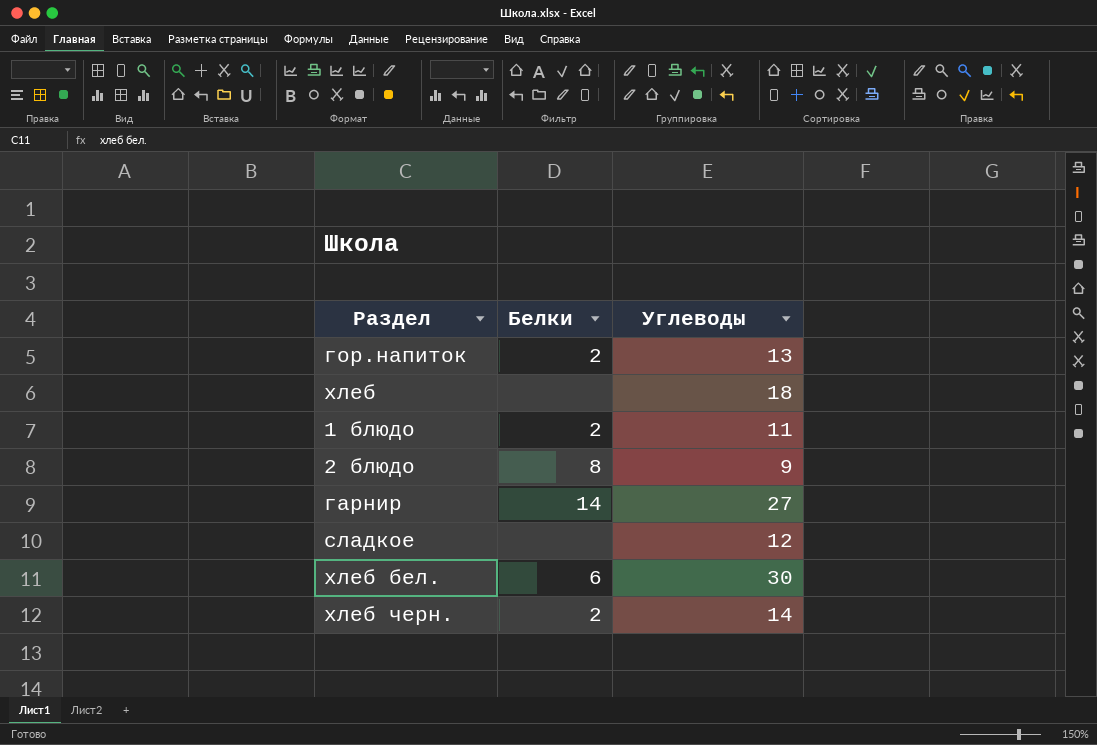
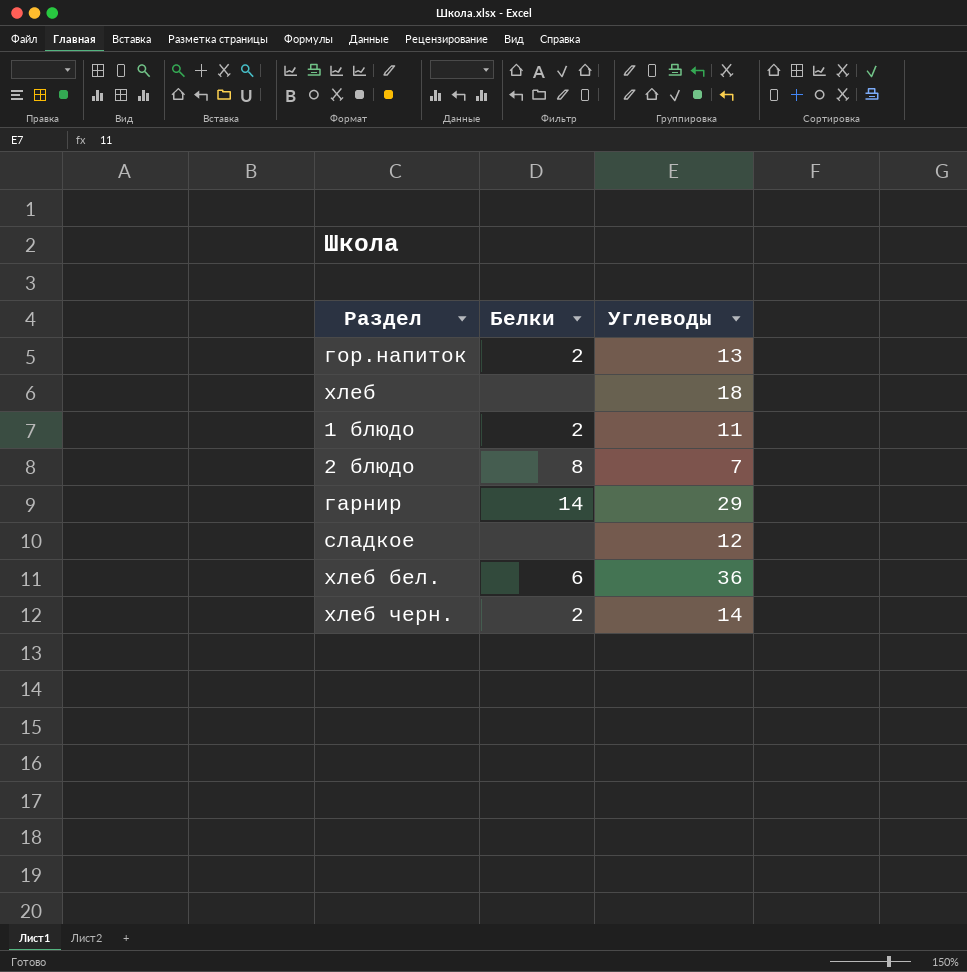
2 блюдо | Углеводы: 9 -> 7
гарнир | Углеводы: 27 -> 29
хлеб бел. | Углеводы: 30 -> 36

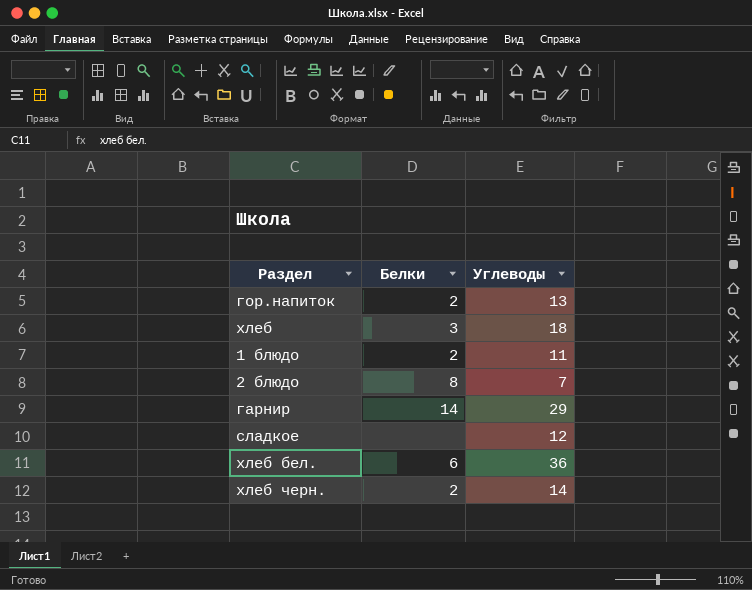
хлеб | Белки: none -> 3

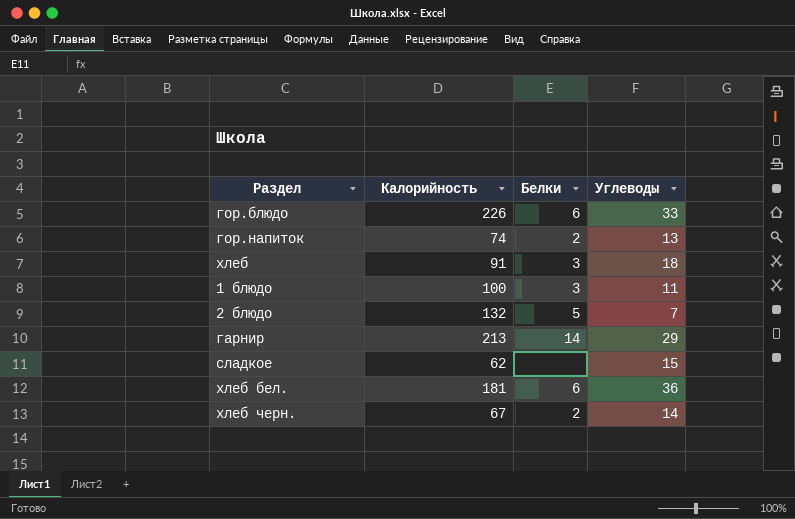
column Калорийность | position: none -> 2
row гор.блюдо: none -> 226 | 6 | 33
1 блюдо | Белки: 2 -> 3
2 блюдо | Белки: 8 -> 5
сладкое | Углеводы: 12 -> 15

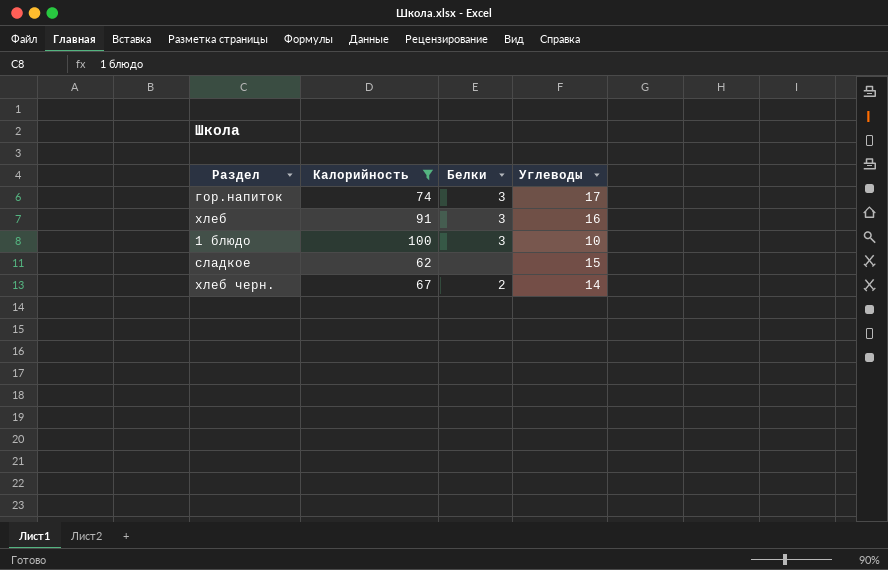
filter: none -> Калорийность <= 100
гор.напиток | Белки: 2 -> 3
гор.напиток | Углеводы: 13 -> 17
хлеб | Углеводы: 18 -> 16
1 блюдо | Углеводы: 11 -> 10

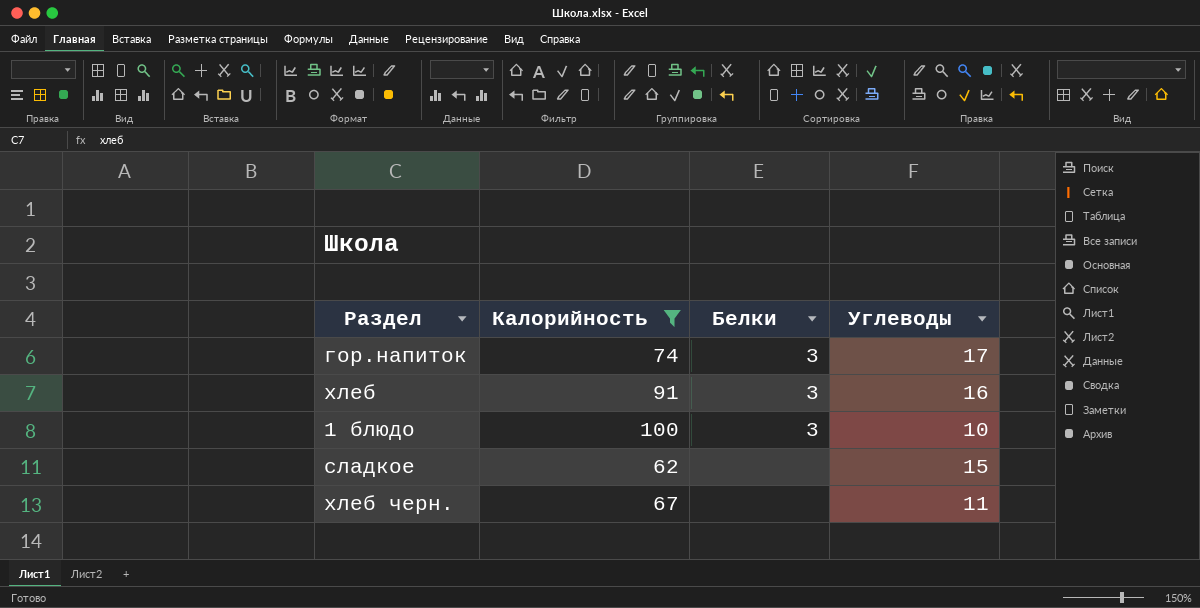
хлеб черн. | Белки: 2 -> none
хлеб черн. | Углеводы: 14 -> 11

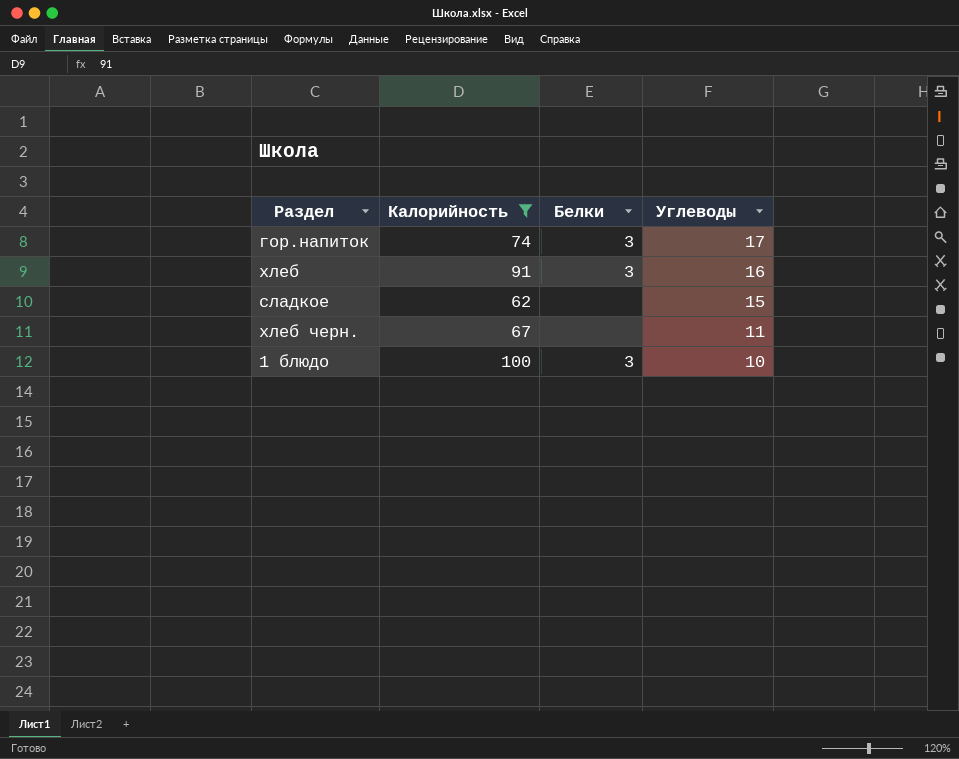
row order: none -> Углеводы descending

